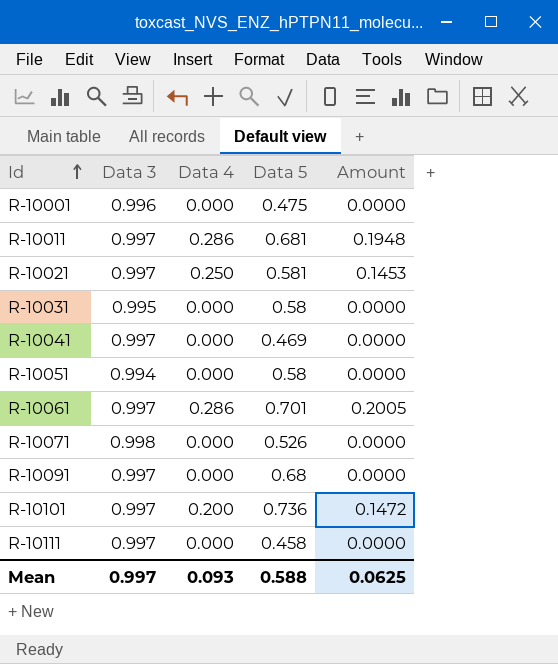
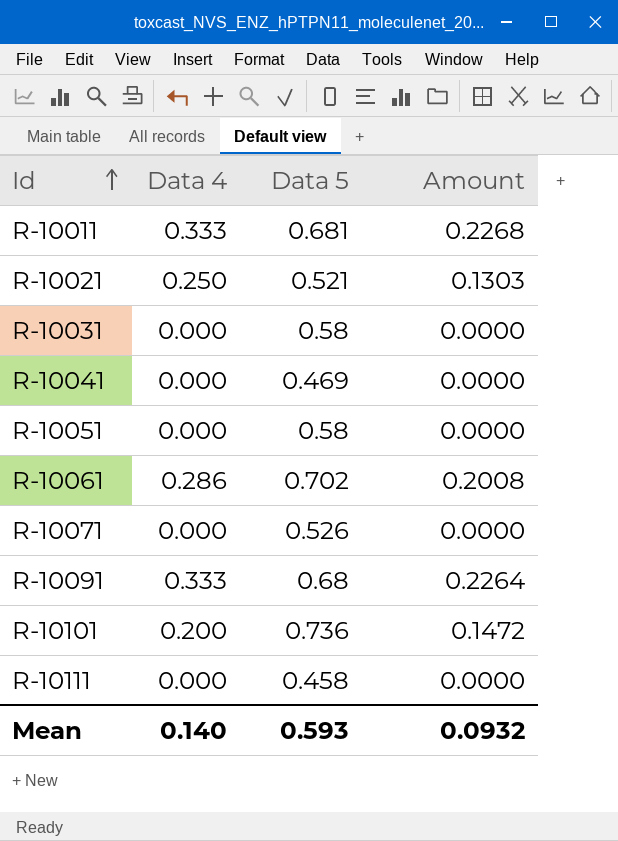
column Data 3 | position: 2 -> none
row R-10001: 0.996 | 0.000 | 0.475 | 0.0000 -> none
R-10011 | Data 4: 0.286 -> 0.333
R-10011 | Amount: 0.1948 -> 0.2268
R-10021 | Data 5: 0.581 -> 0.521
R-10021 | Amount: 0.1453 -> 0.1303
R-10061 | Data 5: 0.701 -> 0.702
R-10061 | Amount: 0.2005 -> 0.2008
R-10091 | Data 4: 0.000 -> 0.333
R-10091 | Amount: 0.0000 -> 0.2264
Mean | Data 4: 0.093 -> 0.140
Mean | Data 5: 0.588 -> 0.593
Mean | Amount: 0.0625 -> 0.0932

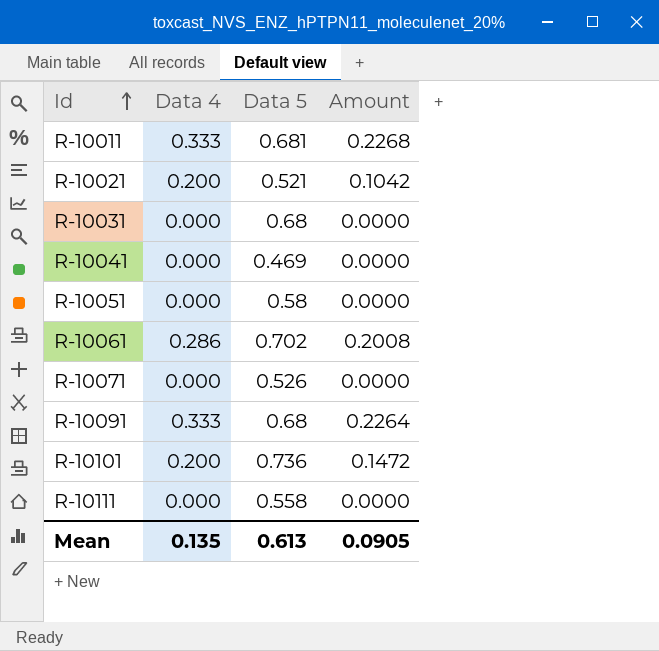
R-10021 | Data 4: 0.250 -> 0.200
R-10021 | Amount: 0.1303 -> 0.1042
R-10031 | Data 5: 0.58 -> 0.68
R-10111 | Data 5: 0.458 -> 0.558
Mean | Data 4: 0.140 -> 0.135
Mean | Data 5: 0.593 -> 0.613
Mean | Amount: 0.0932 -> 0.0905

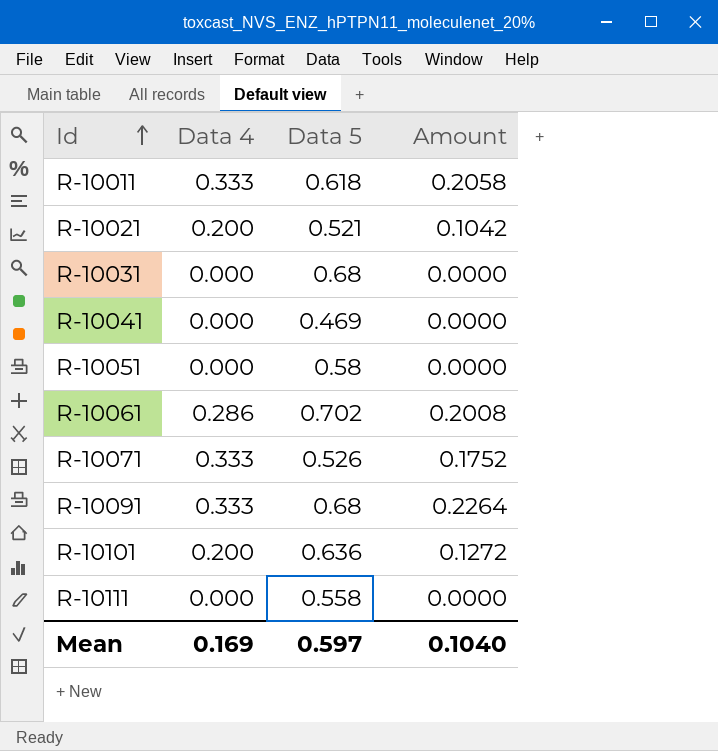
R-10011 | Data 5: 0.681 -> 0.618
R-10011 | Amount: 0.2268 -> 0.2058
R-10071 | Data 4: 0.000 -> 0.333
R-10071 | Amount: 0.0000 -> 0.1752
R-10101 | Data 5: 0.736 -> 0.636
R-10101 | Amount: 0.1472 -> 0.1272
Mean | Data 4: 0.135 -> 0.169
Mean | Data 5: 0.613 -> 0.597
Mean | Amount: 0.0905 -> 0.1040

